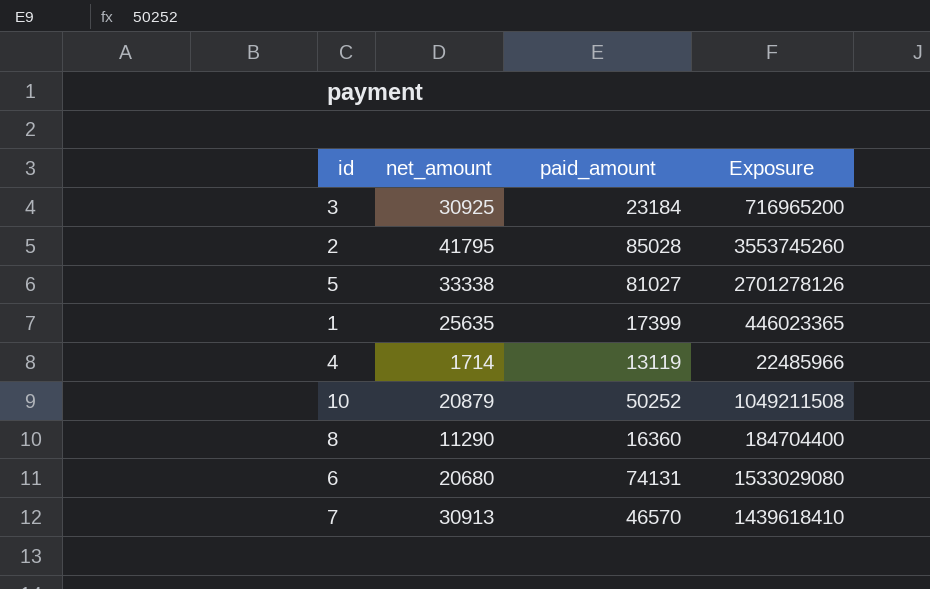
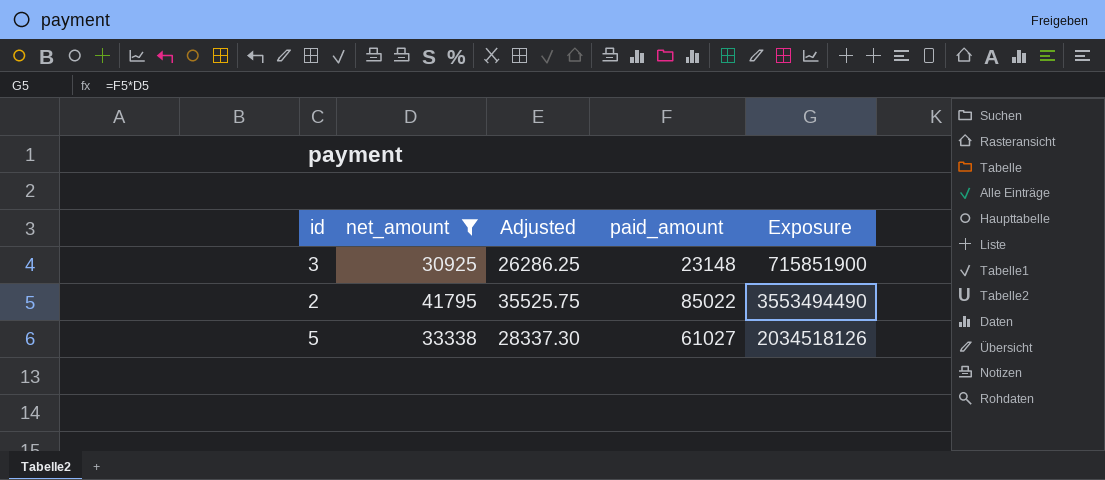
filter: none -> net_amount >= 30925
column Adjusted | formula: none -> [net_amount] * 0.85
3 | paid_amount: 23184 -> 23148
3 | Exposure: 716965200 -> 715851900
2 | paid_amount: 85028 -> 85022
2 | Exposure: 3553745260 -> 3553494490
5 | paid_amount: 81027 -> 61027
5 | Exposure: 2701278126 -> 2034518126

